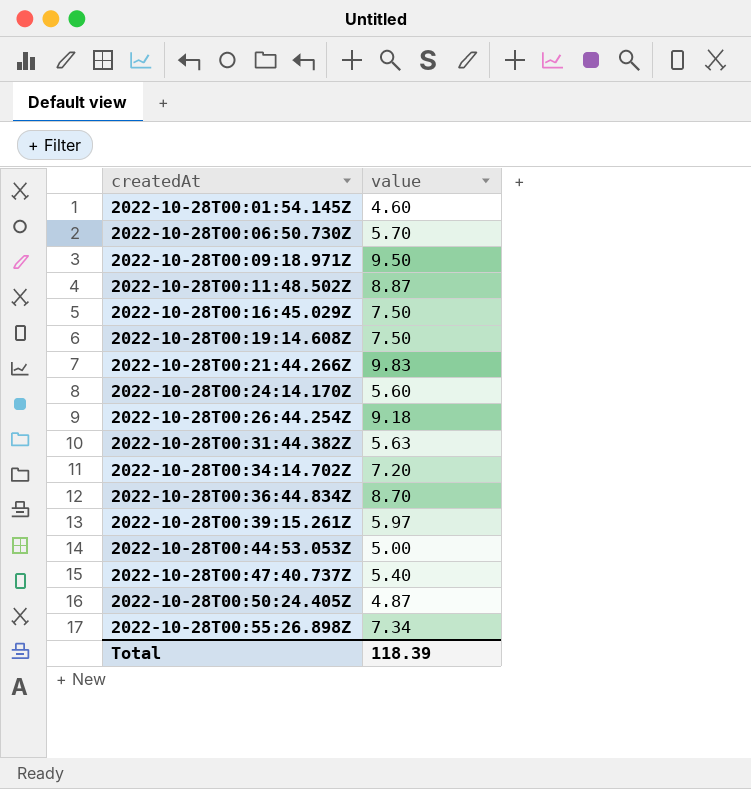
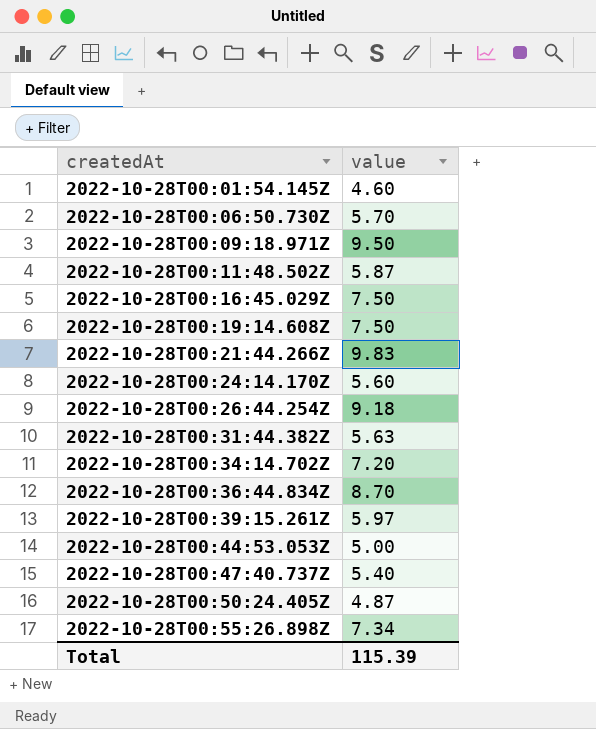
2022-10-28T00:11:48.502Z | value: 8.87 -> 5.87
Total | value: 118.39 -> 115.39

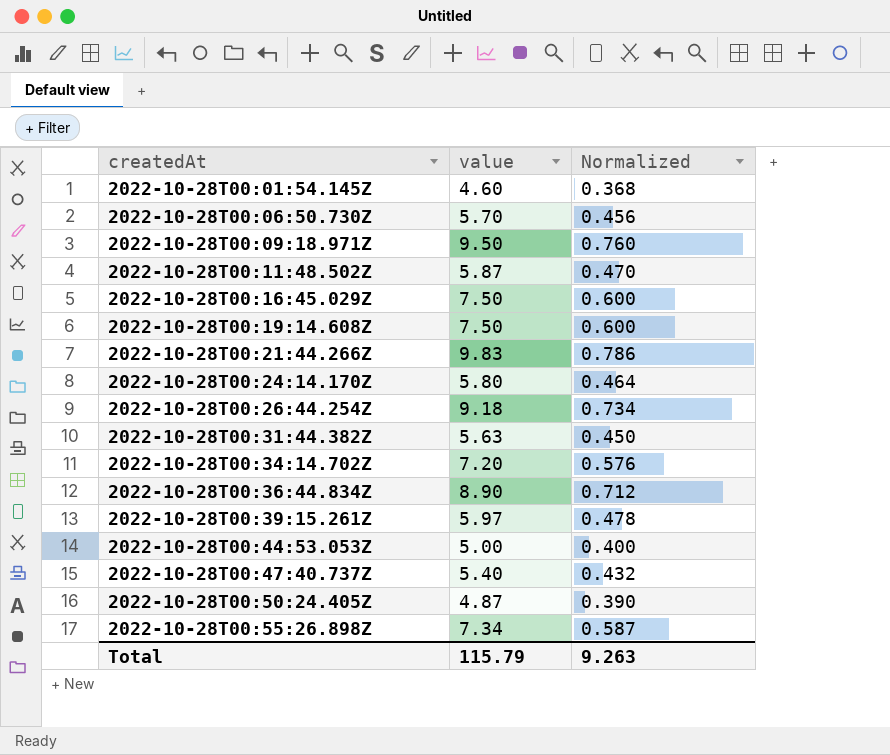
column Normalized | formula: none -> [value] * 0.08
2022-10-28T00:24:14.170Z | value: 5.60 -> 5.80
2022-10-28T00:36:44.834Z | value: 8.70 -> 8.90
Total | value: 115.39 -> 115.79

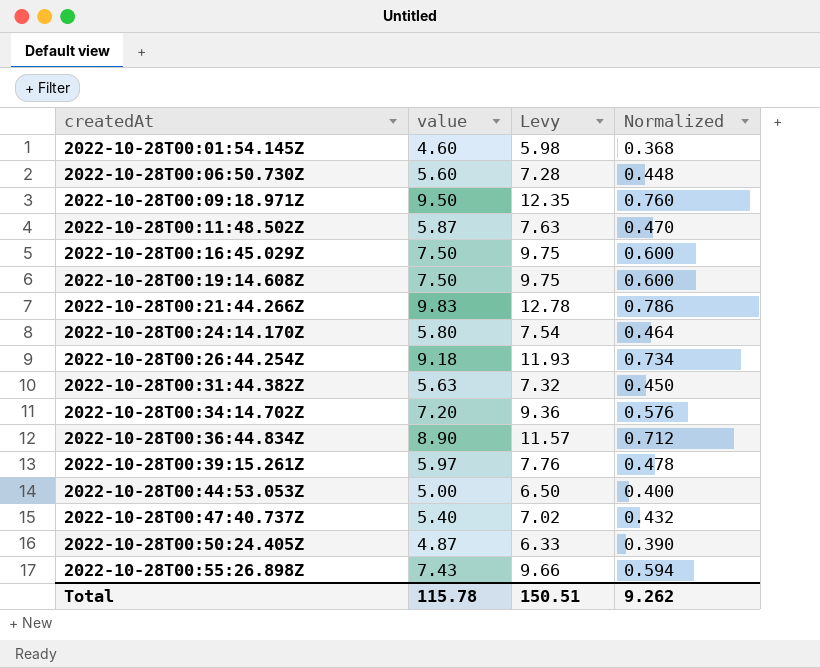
column Levy | formula: none -> [value] * 1.3
2022-10-28T00:06:50.730Z | value: 5.70 -> 5.60
2022-10-28T00:06:50.730Z | Normalized: 0.456 -> 0.448
2022-10-28T00:55:26.898Z | value: 7.34 -> 7.43
2022-10-28T00:55:26.898Z | Normalized: 0.587 -> 0.594
Total | value: 115.79 -> 115.78
Total | Normalized: 9.263 -> 9.262

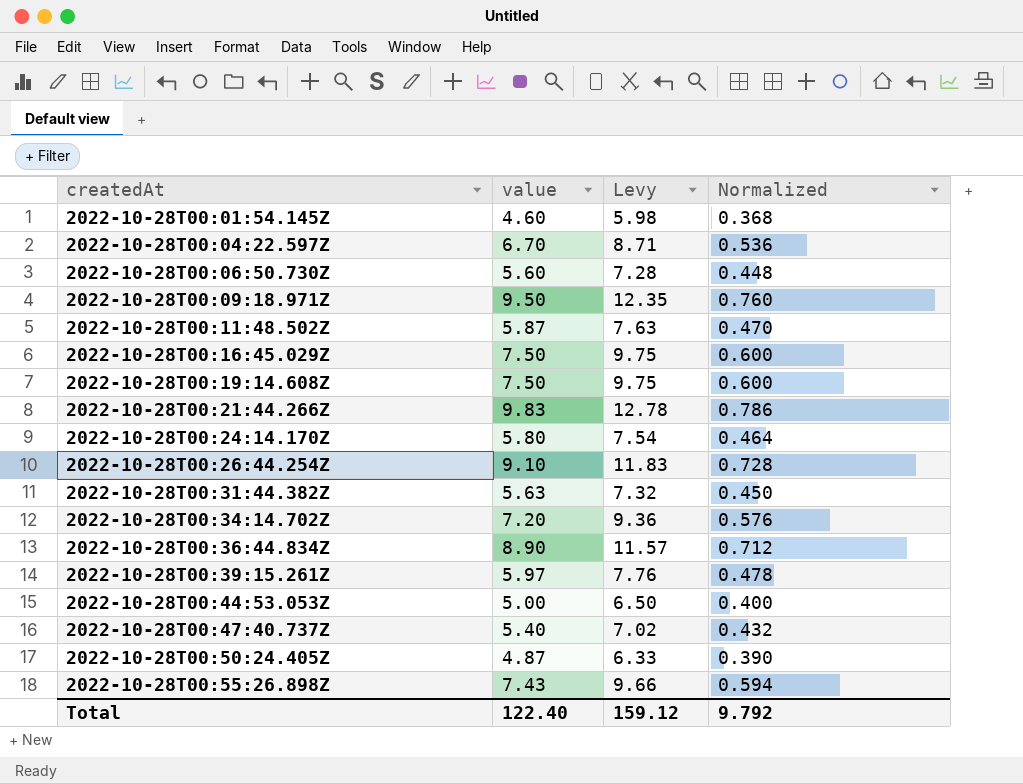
row 2022-10-28T00:04:22.597Z: none -> 6.70 | 8.71 | 0.536
2022-10-28T00:26:44.254Z | value: 9.18 -> 9.10
2022-10-28T00:26:44.254Z | Levy: 11.93 -> 11.83
2022-10-28T00:26:44.254Z | Normalized: 0.734 -> 0.728
Total | value: 115.78 -> 122.40
Total | Levy: 150.51 -> 159.12
Total | Normalized: 9.262 -> 9.792

